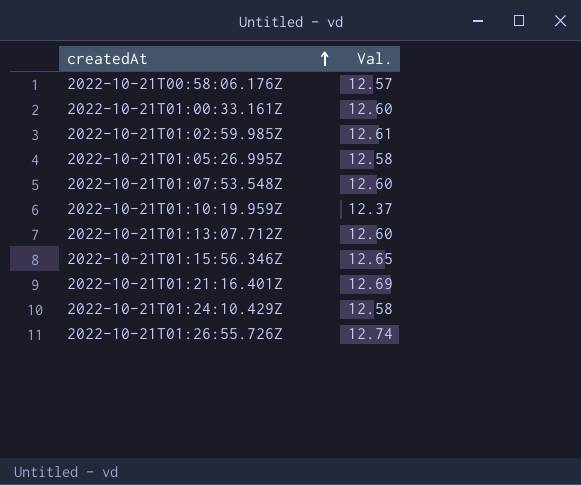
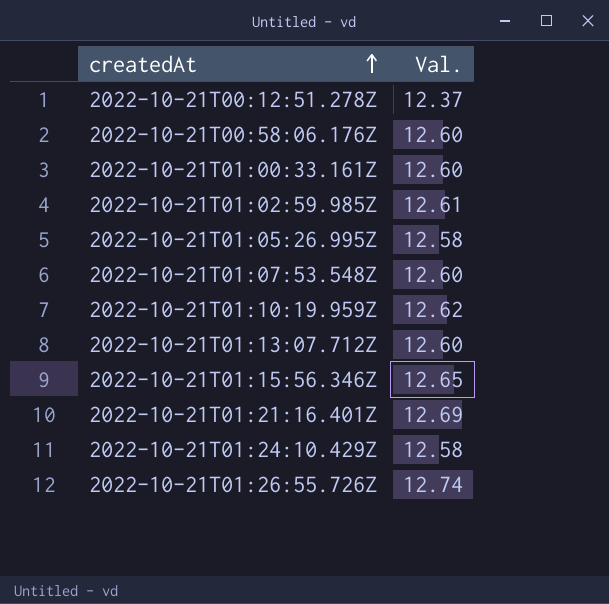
row 2022-10-21T00:12:51.278Z: none -> 12.37
2022-10-21T00:58:06.176Z | Val.: 12.57 -> 12.60
2022-10-21T01:10:19.959Z | Val.: 12.37 -> 12.62

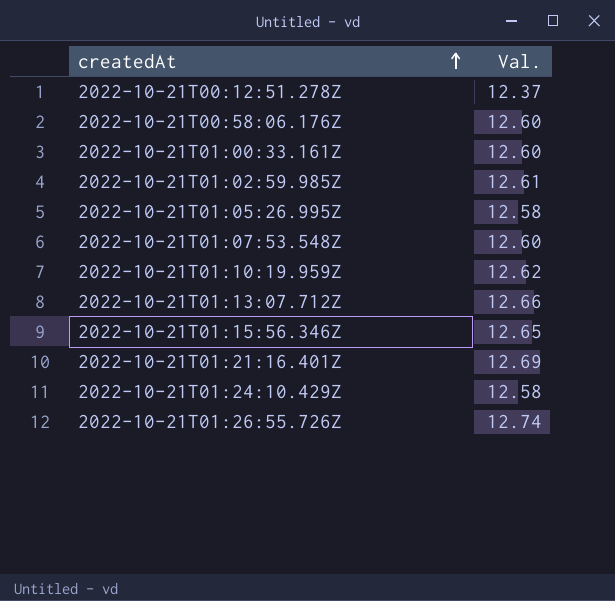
2022-10-21T01:13:07.712Z | Val.: 12.60 -> 12.66

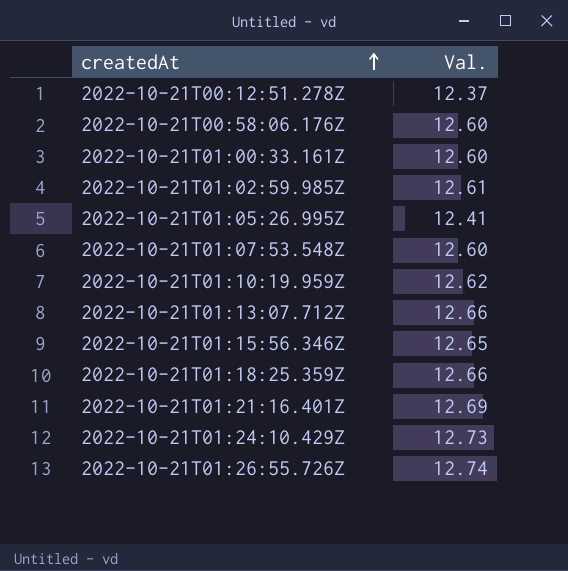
2022-10-21T01:05:26.995Z | Val.: 12.58 -> 12.41
row 2022-10-21T01:18:25.359Z: none -> 12.66
2022-10-21T01:24:10.429Z | Val.: 12.58 -> 12.73

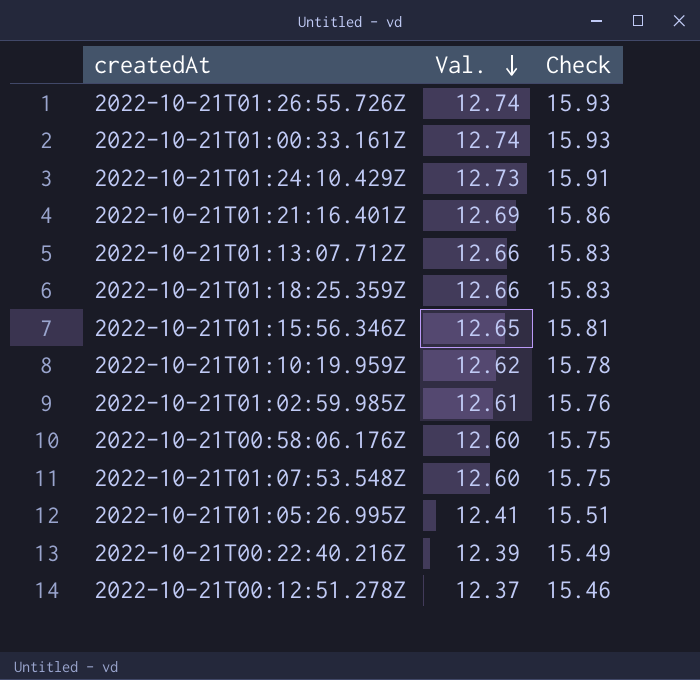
row order: createdAt ascending -> Val. descending
column Check | formula: none -> [Val.] * 1.25
2022-10-21T01:00:33.161Z | Val.: 12.60 -> 12.74
row 2022-10-21T00:22:40.216Z: none -> 12.39 | 15.49

